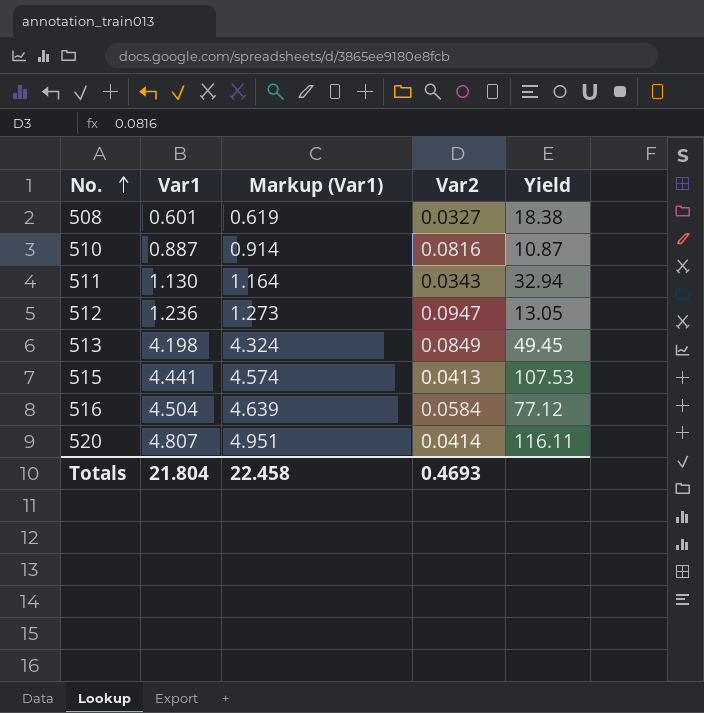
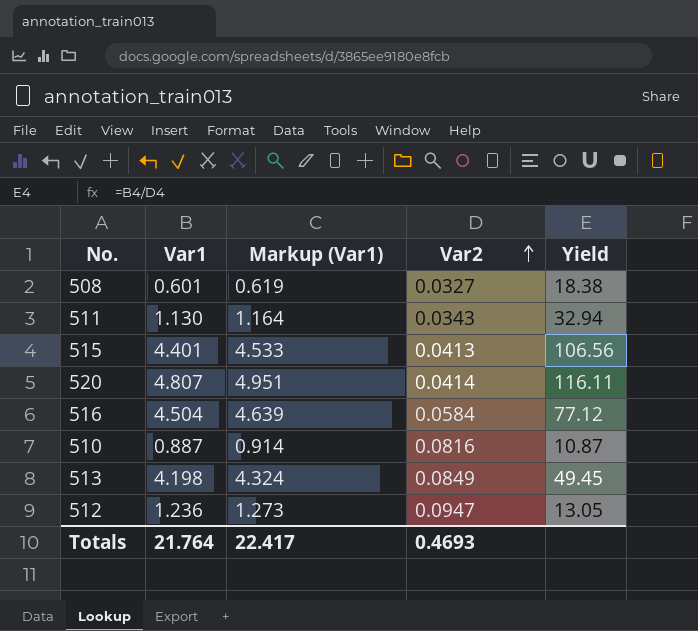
row order: No. ascending -> Var2 ascending
515 | Var1: 4.441 -> 4.401
515 | Markup (Var1): 4.574 -> 4.533
515 | Yield: 107.53 -> 106.56
Totals | Var1: 21.804 -> 21.764
Totals | Markup (Var1): 22.458 -> 22.417

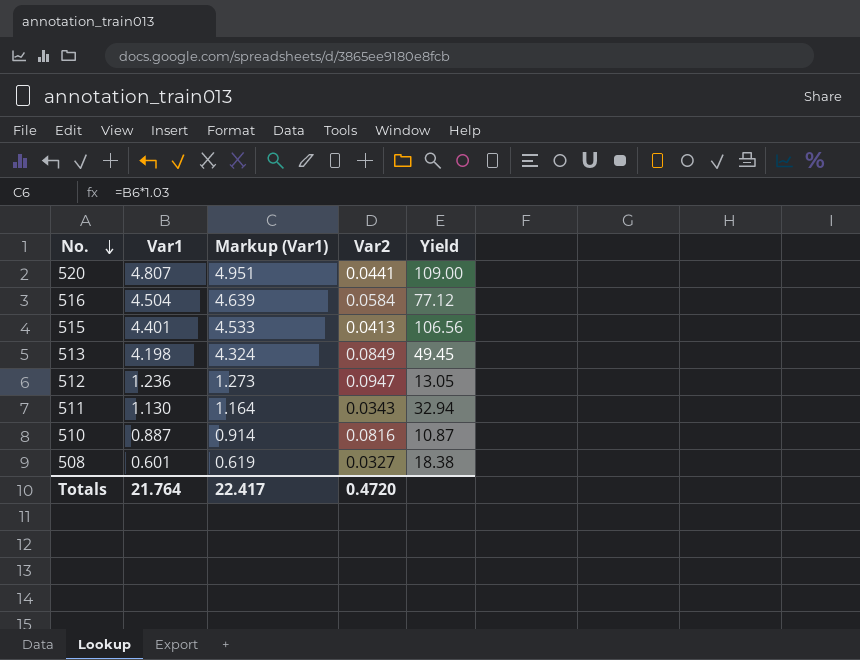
row order: Var2 ascending -> No. descending
520 | Var2: 0.0414 -> 0.0441
520 | Yield: 116.11 -> 109.00
Totals | Var2: 0.4693 -> 0.4720

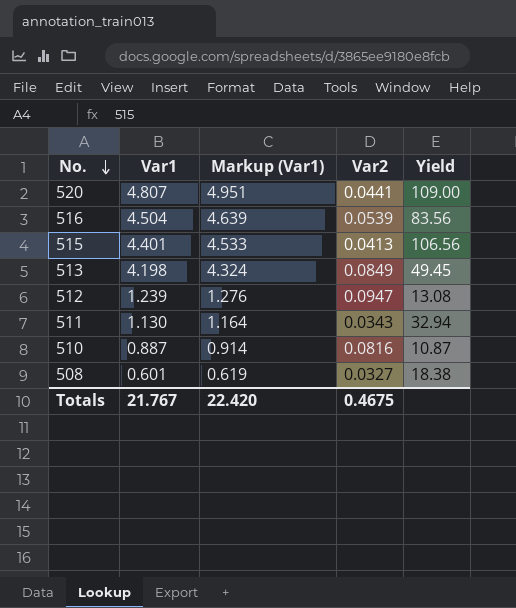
516 | Var2: 0.0584 -> 0.0539
516 | Yield: 77.12 -> 83.56
512 | Var1: 1.236 -> 1.239
512 | Markup (Var1): 1.273 -> 1.276
512 | Yield: 13.05 -> 13.08
Totals | Var1: 21.764 -> 21.767
Totals | Markup (Var1): 22.417 -> 22.420
Totals | Var2: 0.4720 -> 0.4675

